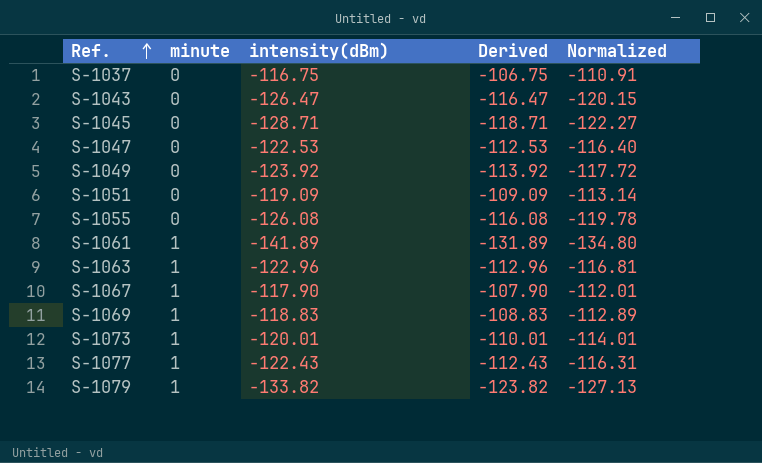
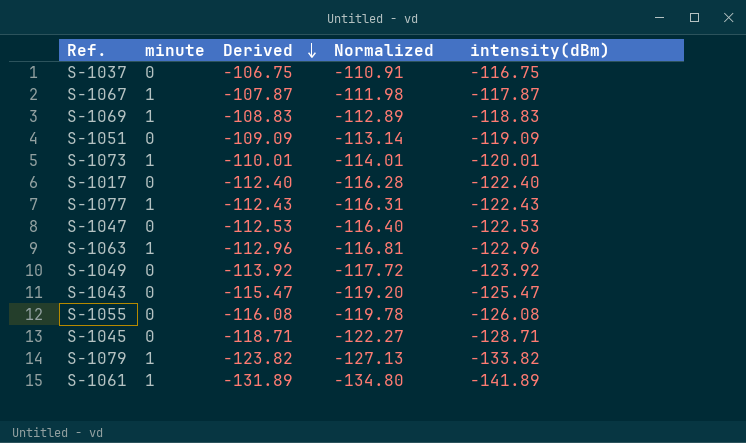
row order: Ref. ascending -> Derived descending
column intensity(dBm) | position: 3 -> 5
S-1067 | Derived: -107.90 -> -107.87
S-1067 | Normalized: -112.01 -> -111.98
S-1067 | intensity(dBm): -117.90 -> -117.87
row S-1017: none -> 0 | -112.40 | -116.28 | -122.40
S-1043 | Derived: -116.47 -> -115.47
S-1043 | Normalized: -120.15 -> -119.20
S-1043 | intensity(dBm): -126.47 -> -125.47

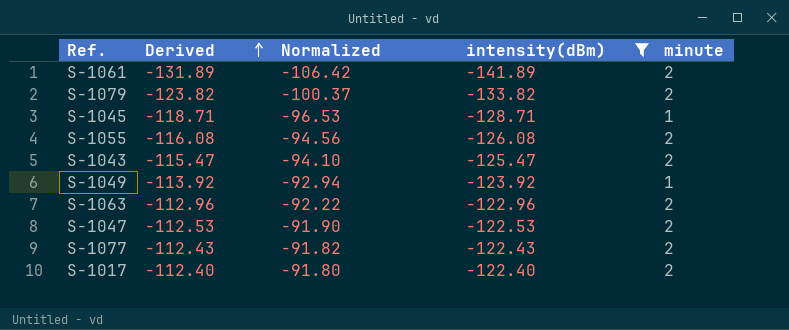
filter: none -> intensity(dBm) <= -122.40
row order: Derived descending -> Derived ascending
column Normalized | formula: [intensity(dBm)] * 0.95 -> [intensity(dBm)] * 0.75
column minute | position: 2 -> 5
S-1061 | minute: 1 -> 2
S-1079 | minute: 1 -> 2
S-1045 | minute: 0 -> 1
S-1055 | minute: 0 -> 2
S-1043 | minute: 0 -> 2
S-1049 | minute: 0 -> 1
S-1063 | minute: 1 -> 2
S-1047 | minute: 0 -> 2
S-1077 | minute: 1 -> 2
S-1017 | minute: 0 -> 2

